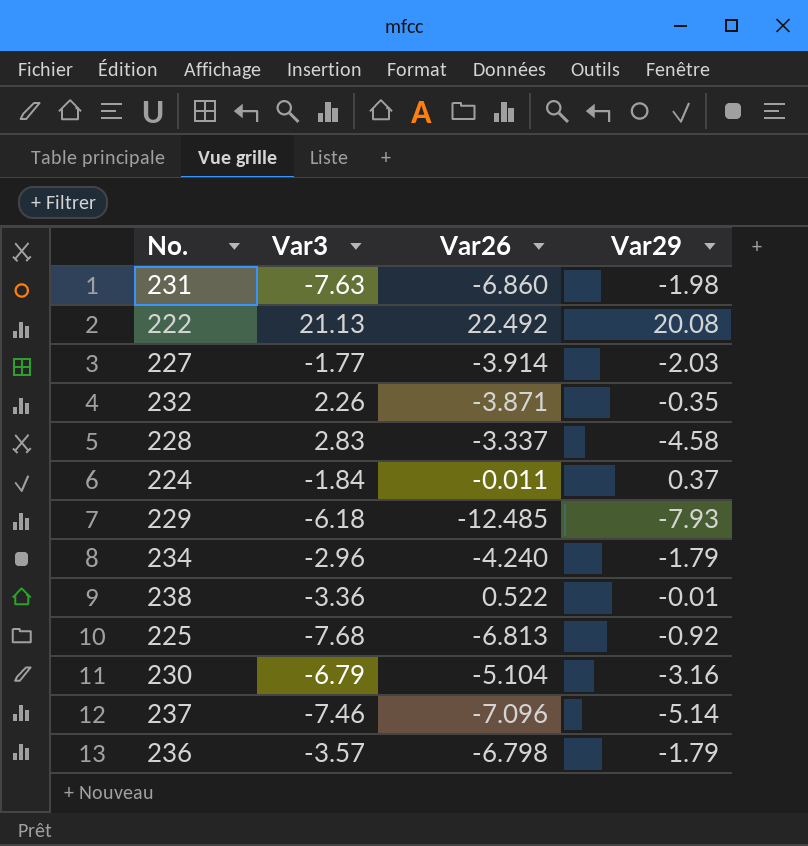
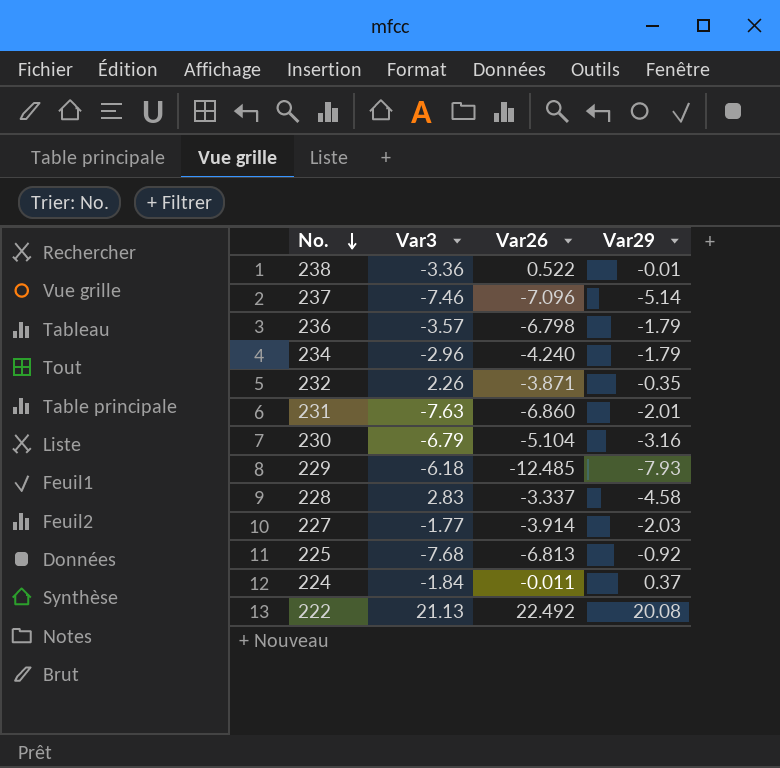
row order: none -> No. descending
231 | Var29: -1.98 -> -2.01

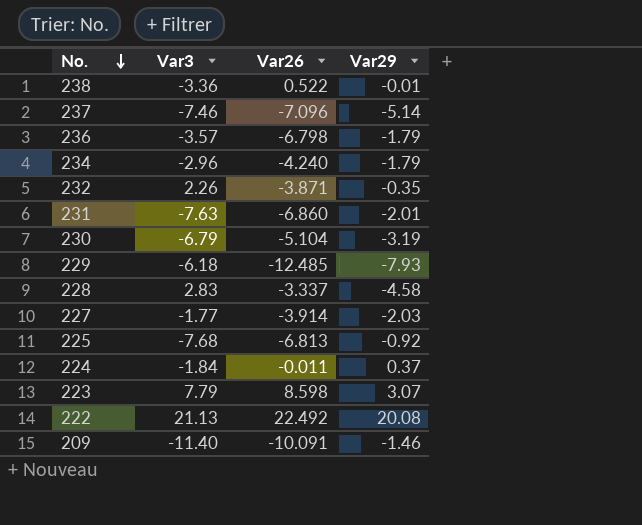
230 | Var29: -3.16 -> -3.19
row 223: none -> 7.79 | 8.598 | 3.07
row 209: none -> -11.40 | -10.091 | -1.46

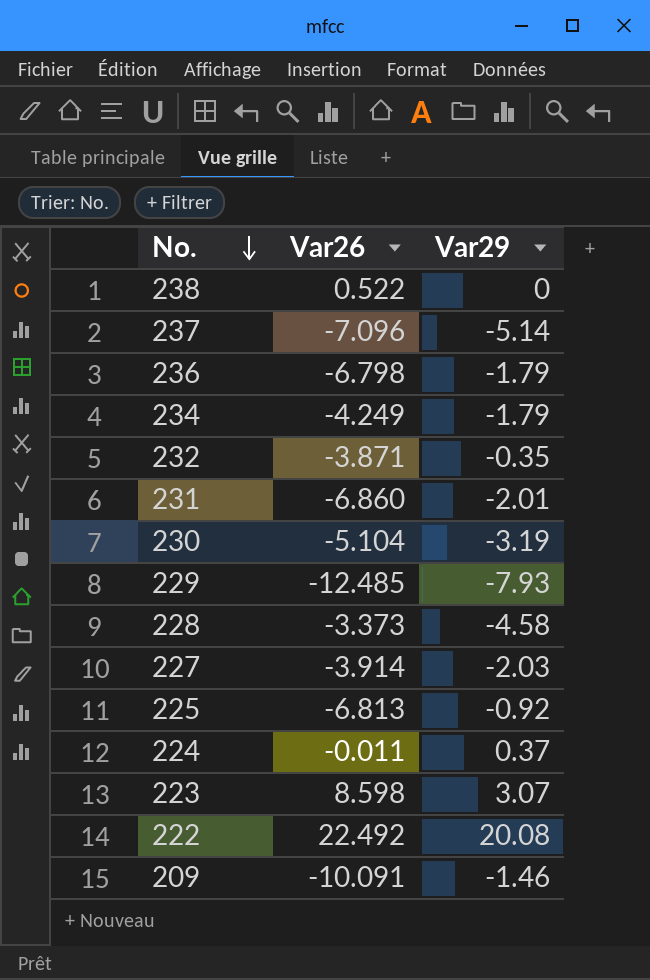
column Var3 | position: 2 -> none
238 | Var29: -0.01 -> 0
234 | Var26: -4.240 -> -4.249
228 | Var26: -3.337 -> -3.373

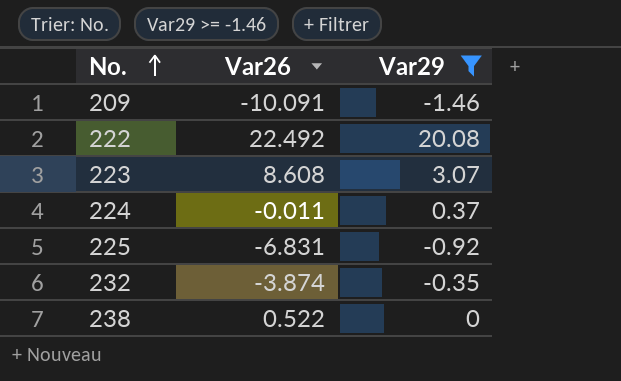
filter: none -> Var29 >= -1.46
row order: No. descending -> No. ascending
223 | Var26: 8.598 -> 8.608
225 | Var26: -6.813 -> -6.831
232 | Var26: -3.871 -> -3.874

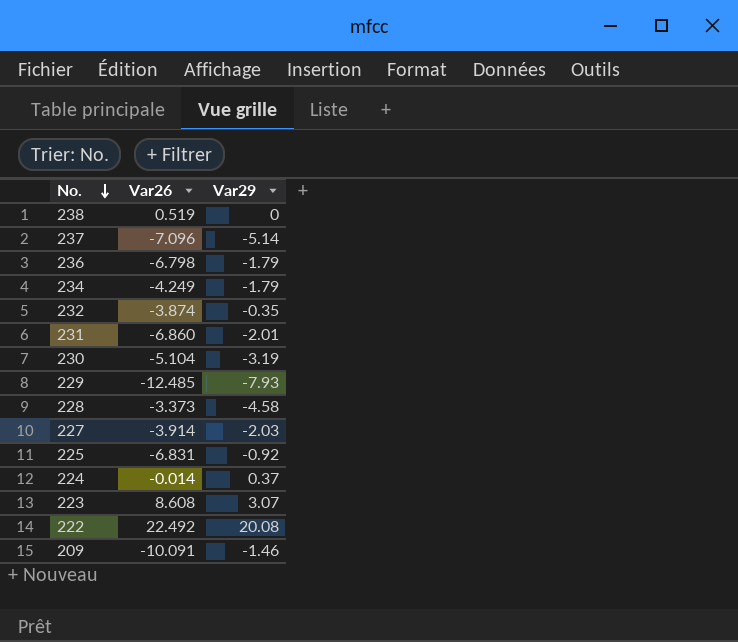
filter: Var29 >= -1.46 -> none
row order: No. ascending -> No. descending
238 | Var26: 0.522 -> 0.519
224 | Var26: -0.011 -> -0.014

